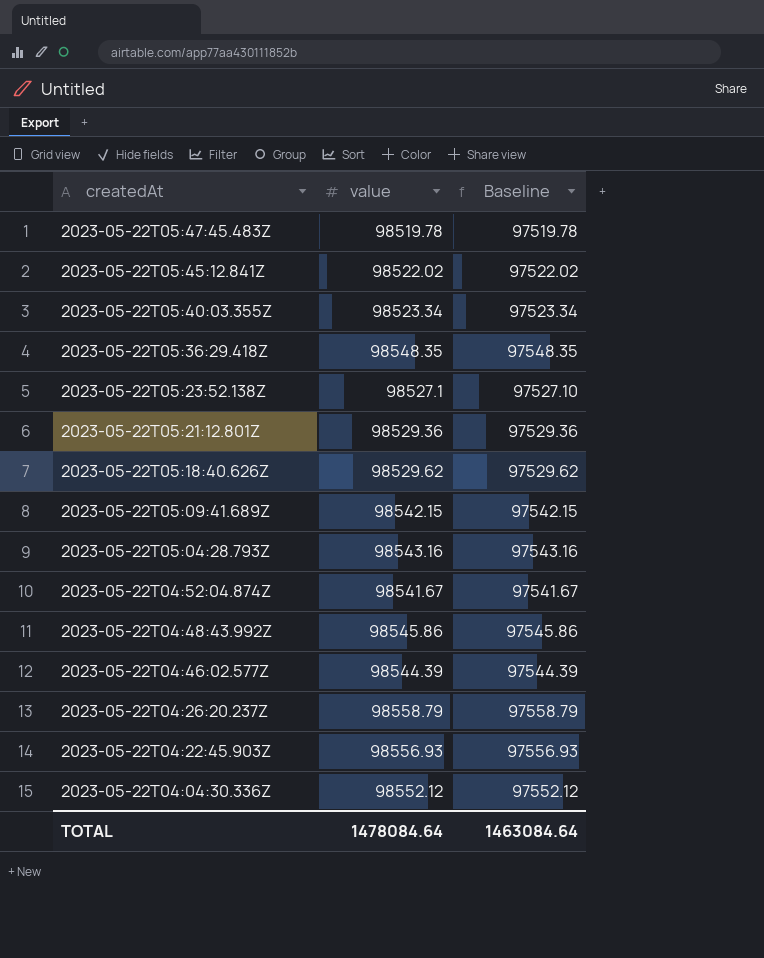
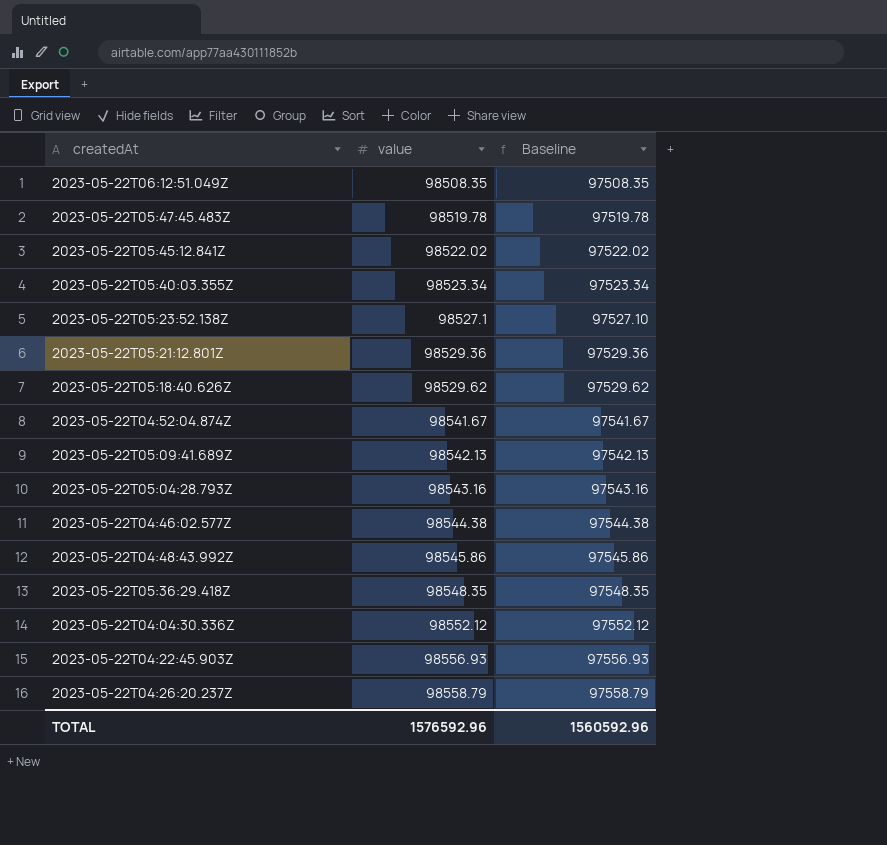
row order: createdAt descending -> value ascending
row 2023-05-22T06:12:51.049Z: none -> 98508.35 | 97508.35
2023-05-22T05:09:41.689Z | value: 98542.15 -> 98542.13
2023-05-22T05:09:41.689Z | Baseline: 97542.15 -> 97542.13
2023-05-22T04:46:02.577Z | value: 98544.39 -> 98544.38
2023-05-22T04:46:02.577Z | Baseline: 97544.39 -> 97544.38
TOTAL | value: 1478084.64 -> 1576592.96
TOTAL | Baseline: 1463084.64 -> 1560592.96

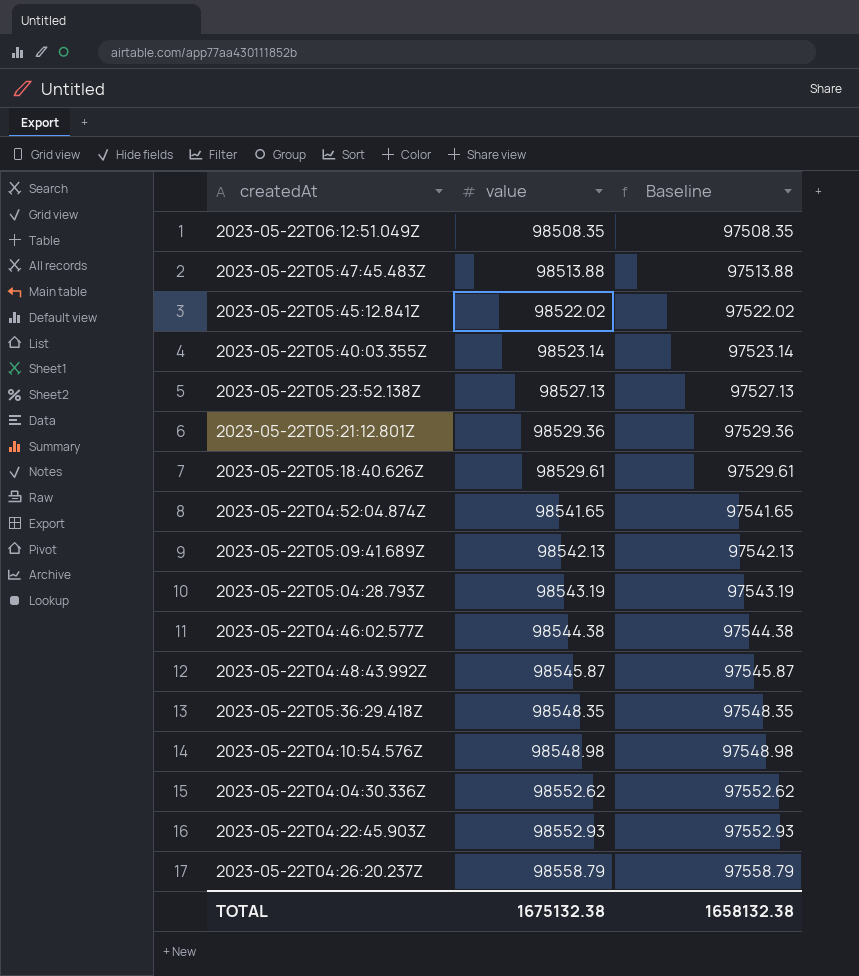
2023-05-22T05:47:45.483Z | value: 98519.78 -> 98513.88
2023-05-22T05:47:45.483Z | Baseline: 97519.78 -> 97513.88
2023-05-22T05:40:03.355Z | value: 98523.34 -> 98523.14
2023-05-22T05:40:03.355Z | Baseline: 97523.34 -> 97523.14
2023-05-22T05:23:52.138Z | value: 98527.1 -> 98527.13
2023-05-22T05:23:52.138Z | Baseline: 97527.10 -> 97527.13
2023-05-22T05:18:40.626Z | value: 98529.62 -> 98529.61
2023-05-22T05:18:40.626Z | Baseline: 97529.62 -> 97529.61
2023-05-22T04:52:04.874Z | value: 98541.67 -> 98541.65
2023-05-22T04:52:04.874Z | Baseline: 97541.67 -> 97541.65
2023-05-22T05:04:28.793Z | value: 98543.16 -> 98543.19
2023-05-22T05:04:28.793Z | Baseline: 97543.16 -> 97543.19
2023-05-22T04:48:43.992Z | value: 98545.86 -> 98545.87
2023-05-22T04:48:43.992Z | Baseline: 97545.86 -> 97545.87
row 2023-05-22T04:10:54.576Z: none -> 98548.98 | 97548.98
2023-05-22T04:04:30.336Z | value: 98552.12 -> 98552.62
2023-05-22T04:04:30.336Z | Baseline: 97552.12 -> 97552.62
2023-05-22T04:22:45.903Z | value: 98556.93 -> 98552.93
2023-05-22T04:22:45.903Z | Baseline: 97556.93 -> 97552.93
TOTAL | value: 1576592.96 -> 1675132.38
TOTAL | Baseline: 1560592.96 -> 1658132.38

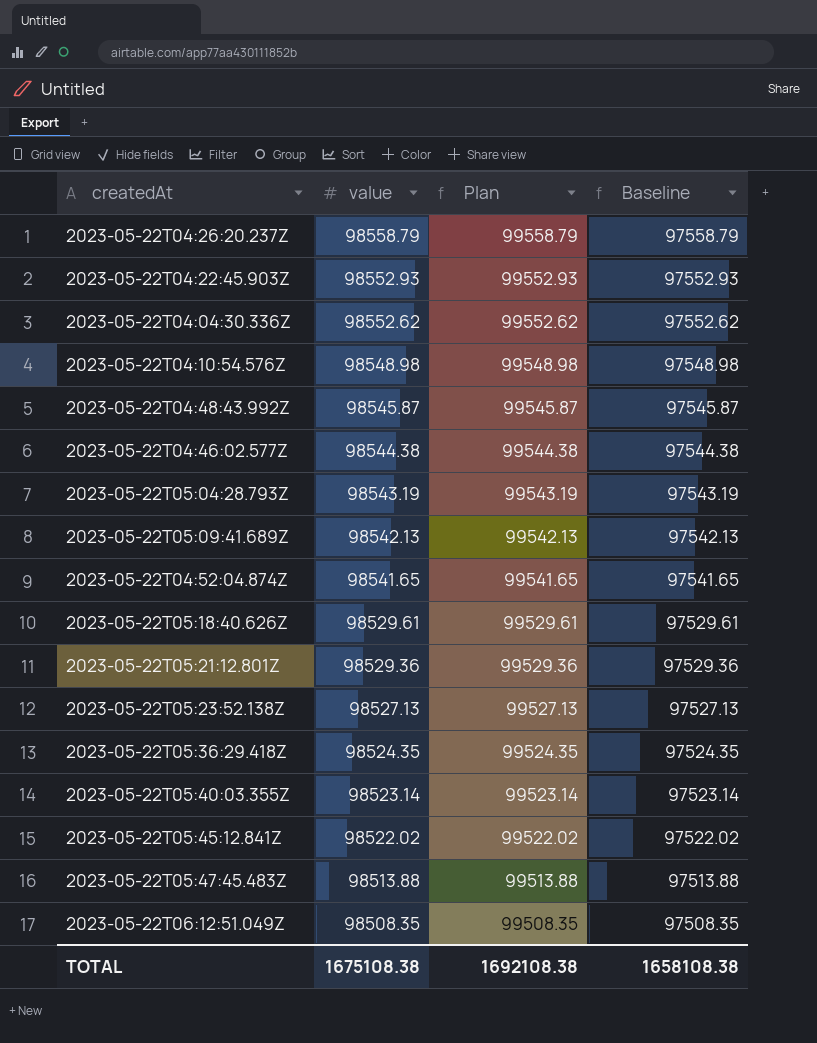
row order: value ascending -> value descending
column Plan | formula: none -> [value] + 1000
2023-05-22T05:36:29.418Z | value: 98548.35 -> 98524.35
2023-05-22T05:36:29.418Z | Baseline: 97548.35 -> 97524.35
TOTAL | value: 1675132.38 -> 1675108.38
TOTAL | Baseline: 1658132.38 -> 1658108.38

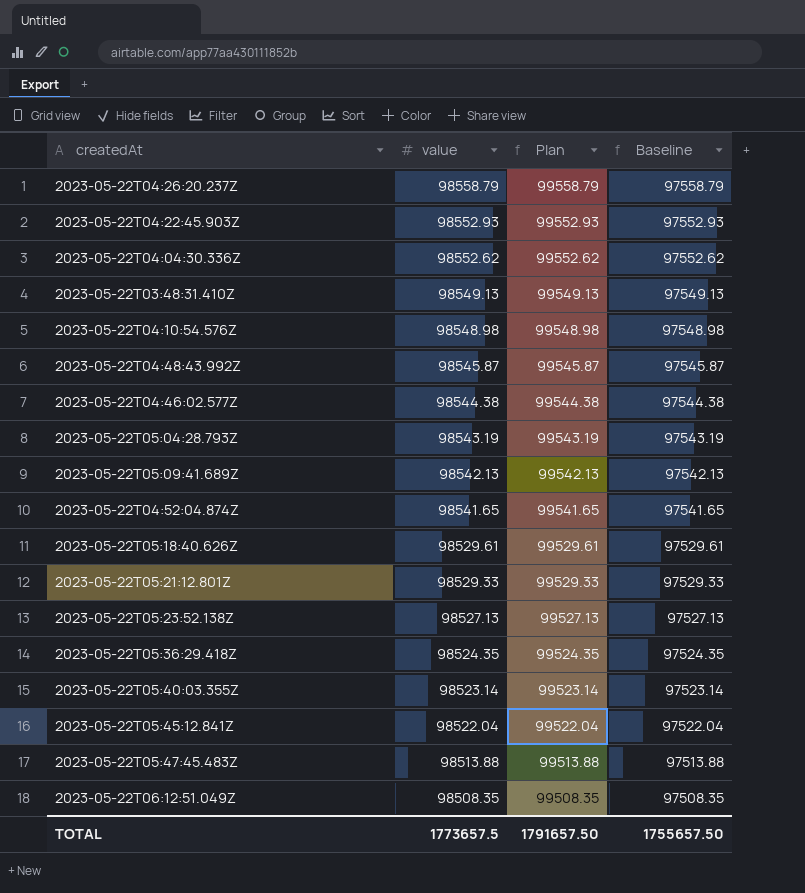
row 2023-05-22T03:48:31.410Z: none -> 98549.13 | 99549.13 | 97549.13
2023-05-22T05:21:12.801Z | value: 98529.36 -> 98529.33
2023-05-22T05:21:12.801Z | Plan: 99529.36 -> 99529.33
2023-05-22T05:21:12.801Z | Baseline: 97529.36 -> 97529.33
2023-05-22T05:45:12.841Z | value: 98522.02 -> 98522.04
2023-05-22T05:45:12.841Z | Plan: 99522.02 -> 99522.04
2023-05-22T05:45:12.841Z | Baseline: 97522.02 -> 97522.04
TOTAL | value: 1675108.38 -> 1773657.5
TOTAL | Plan: 1692108.38 -> 1791657.50
TOTAL | Baseline: 1658108.38 -> 1755657.50

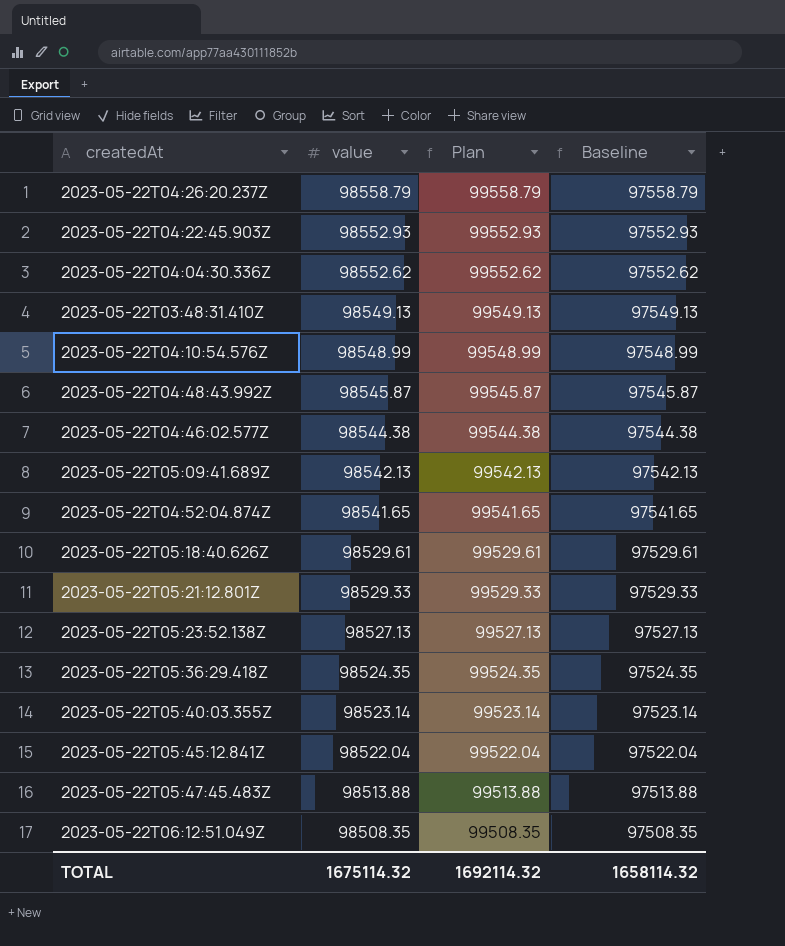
row 2023-05-22T05:04:28.793Z: 98543.19 | 99543.19 | 97543.19 -> none
2023-05-22T04:10:54.576Z | value: 98548.98 -> 98548.99
2023-05-22T04:10:54.576Z | Plan: 99548.98 -> 99548.99
2023-05-22T04:10:54.576Z | Baseline: 97548.98 -> 97548.99
TOTAL | value: 1773657.5 -> 1675114.32
TOTAL | Plan: 1791657.50 -> 1692114.32
TOTAL | Baseline: 1755657.50 -> 1658114.32

